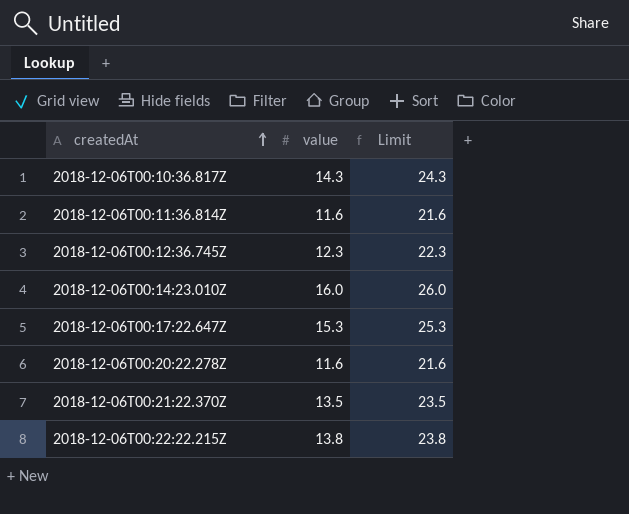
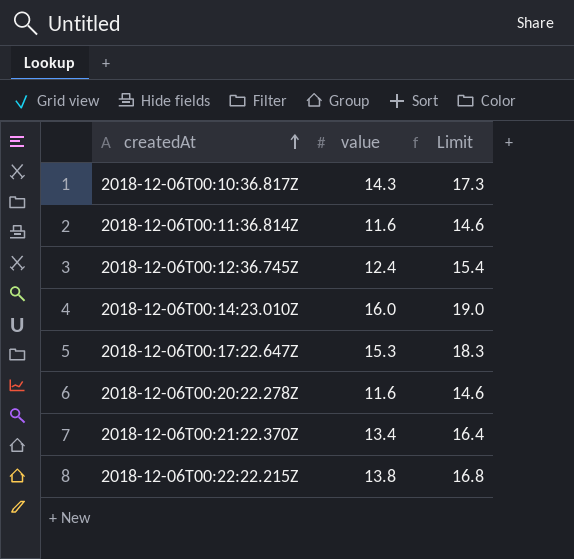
column Limit | formula: [value] + 10 -> [value] + 3
2018-12-06T00:12:36.745Z | value: 12.3 -> 12.4
2018-12-06T00:21:22.370Z | value: 13.5 -> 13.4

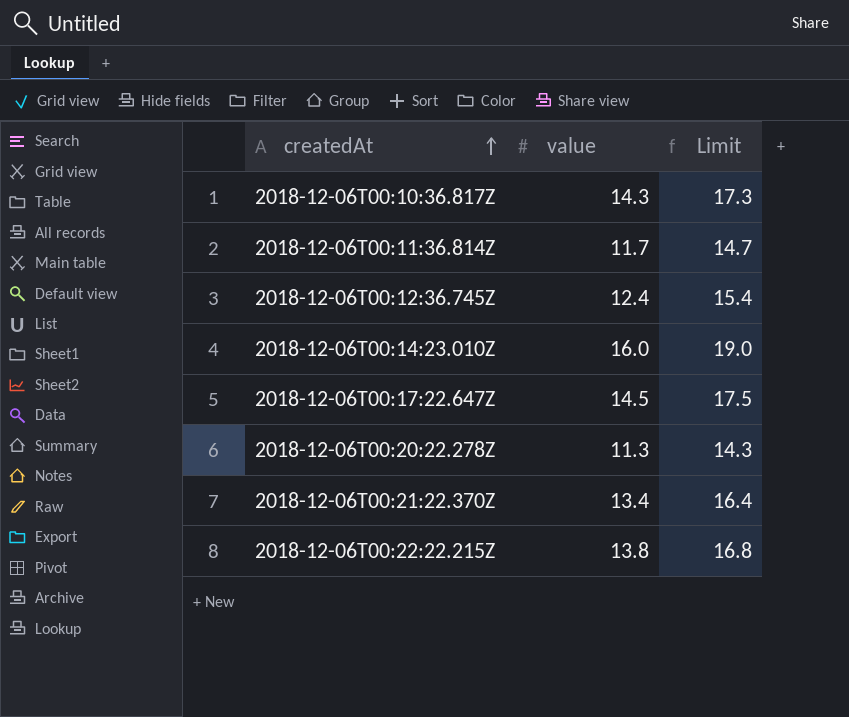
2018-12-06T00:11:36.814Z | value: 11.6 -> 11.7
2018-12-06T00:11:36.814Z | Limit: 14.6 -> 14.7
2018-12-06T00:17:22.647Z | value: 15.3 -> 14.5
2018-12-06T00:17:22.647Z | Limit: 18.3 -> 17.5
2018-12-06T00:20:22.278Z | value: 11.6 -> 11.3
2018-12-06T00:20:22.278Z | Limit: 14.6 -> 14.3

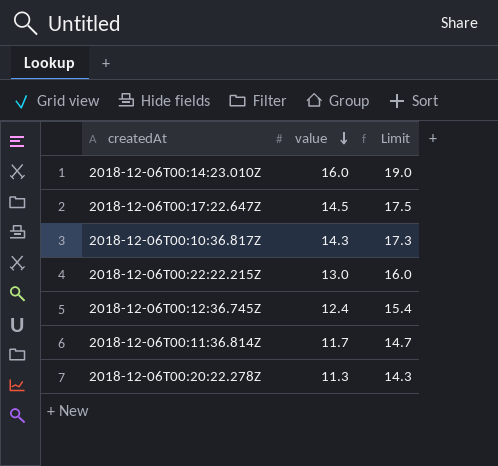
row order: createdAt ascending -> value descending
row 2018-12-06T00:21:22.370Z: 13.4 | 16.4 -> none
2018-12-06T00:22:22.215Z | value: 13.8 -> 13.0
2018-12-06T00:22:22.215Z | Limit: 16.8 -> 16.0

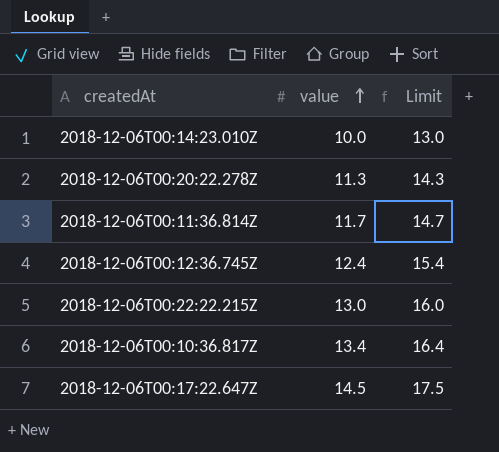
row order: value descending -> value ascending
2018-12-06T00:14:23.010Z | value: 16.0 -> 10.0
2018-12-06T00:14:23.010Z | Limit: 19.0 -> 13.0
2018-12-06T00:10:36.817Z | value: 14.3 -> 13.4
2018-12-06T00:10:36.817Z | Limit: 17.3 -> 16.4

